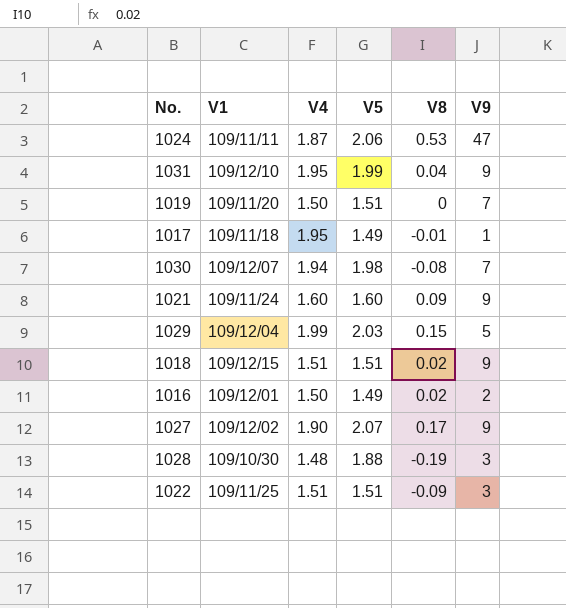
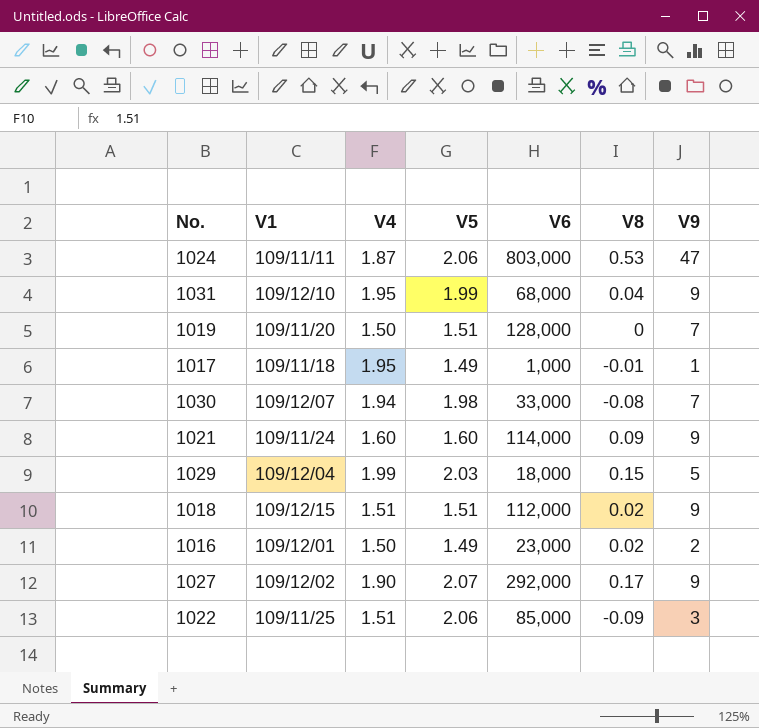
column V6 | position: none -> 5
row 1028: 109/10/30 | 1.48 | 1.88 | -0.19 | 3 -> none
1022 | V5: 1.51 -> 2.06

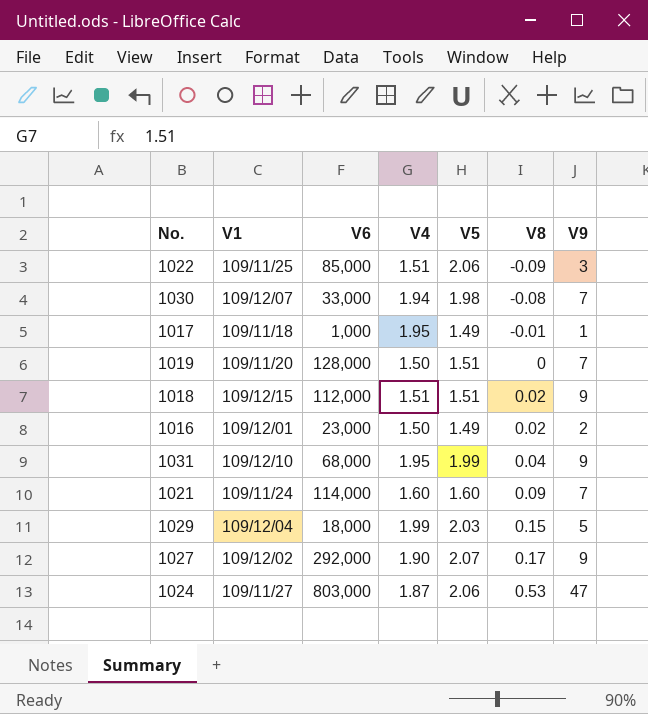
row order: none -> V8 ascending
column V6 | position: 5 -> 3
1021 | V9: 9 -> 7
1024 | V1: 109/11/11 -> 109/11/27

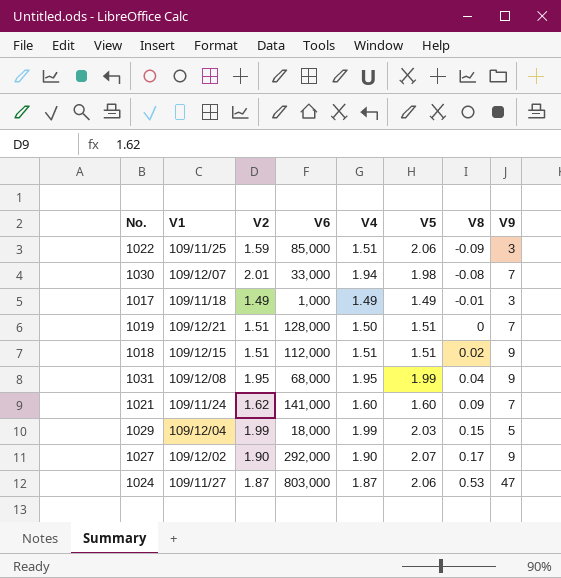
column V2 | position: none -> 3
row 1016: 109/12/01 | 23,000 | 1.50 | 1.49 | 0.02 | 2 -> none
1017 | V4: 1.95 -> 1.49
1017 | V9: 1 -> 3
1019 | V1: 109/11/20 -> 109/12/21
1031 | V1: 109/12/10 -> 109/12/08
1021 | V6: 114,000 -> 141,000

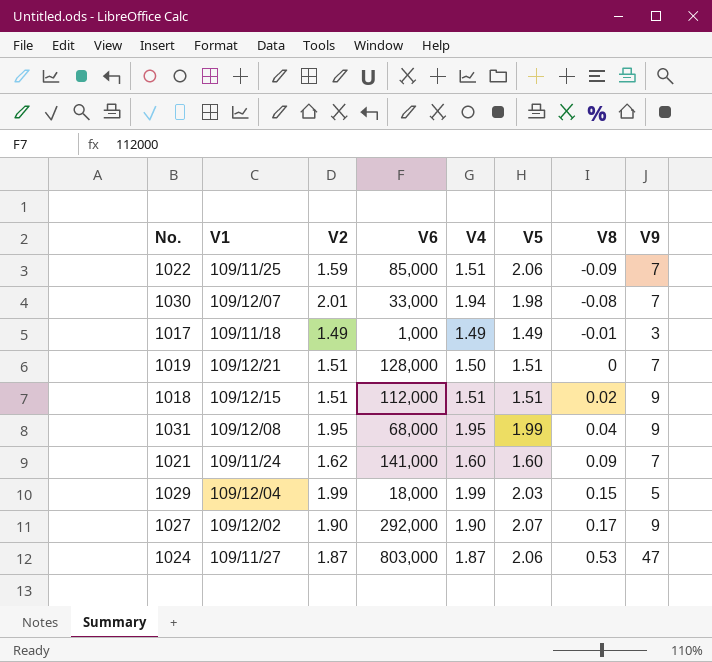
1022 | V9: 3 -> 7

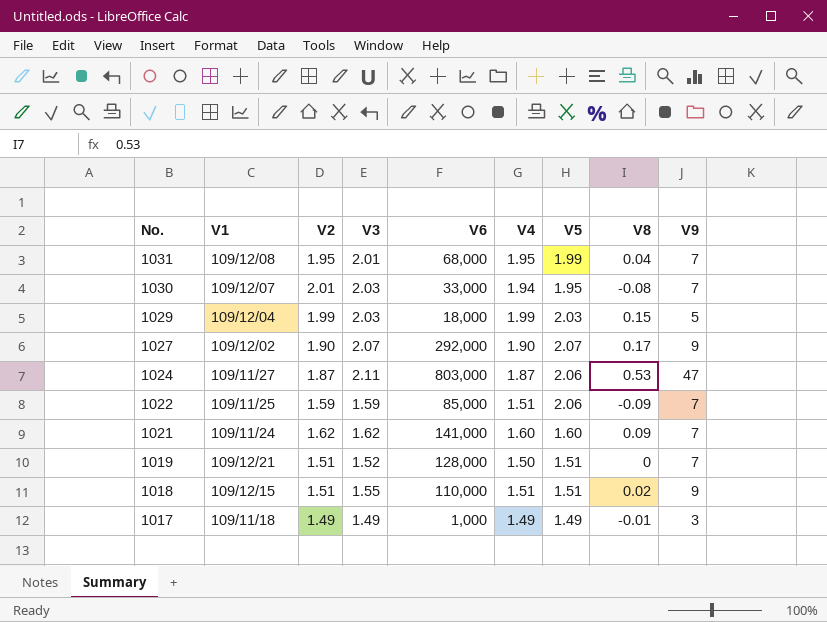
row order: V8 ascending -> No. descending
column V3 | position: none -> 4
1031 | V9: 9 -> 7
1030 | V5: 1.98 -> 1.95
1018 | V6: 112,000 -> 110,000

